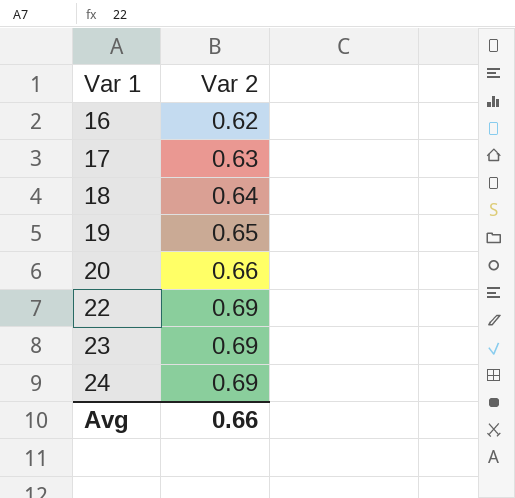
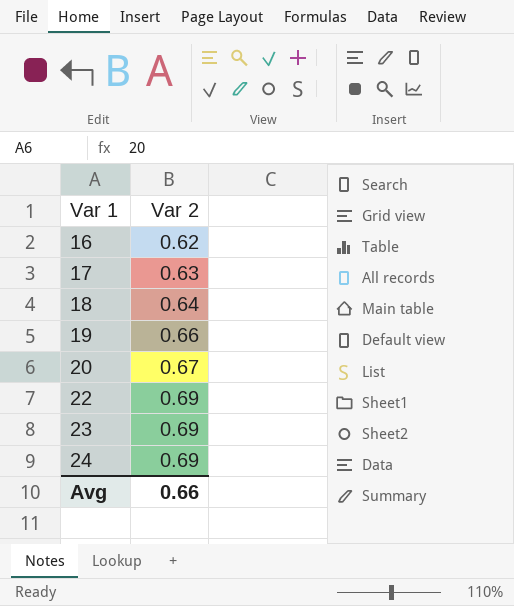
19 | Var 2: 0.65 -> 0.66
20 | Var 2: 0.66 -> 0.67

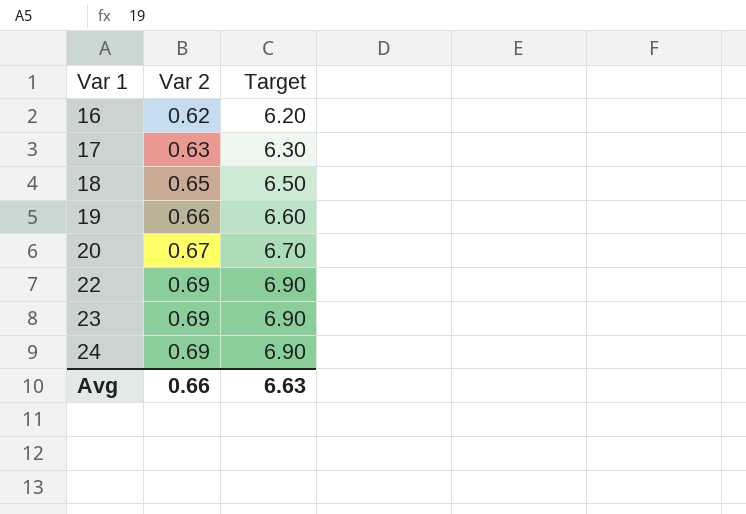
column Target | formula: none -> [Var 2] * 10
18 | Var 2: 0.64 -> 0.65

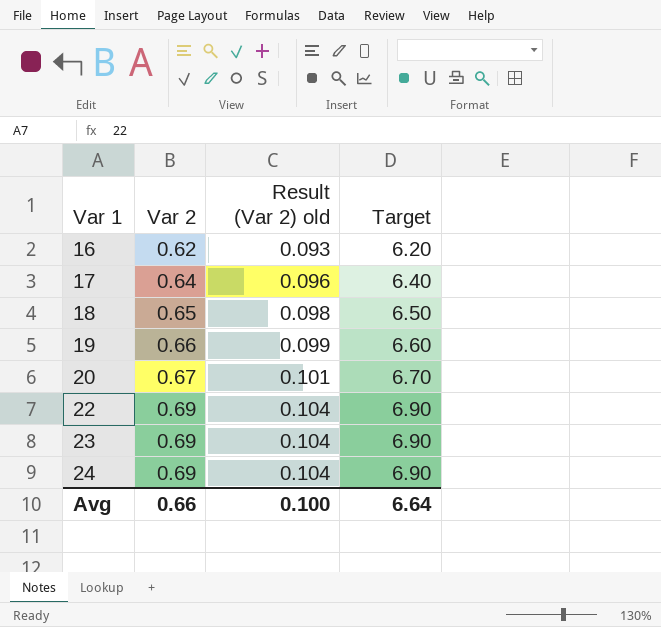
column Result (Var 2) old | formula: none -> [Var 2] * 0.15
17 | Var 2: 0.63 -> 0.64
17 | Target: 6.30 -> 6.40
Avg | Target: 6.63 -> 6.64

